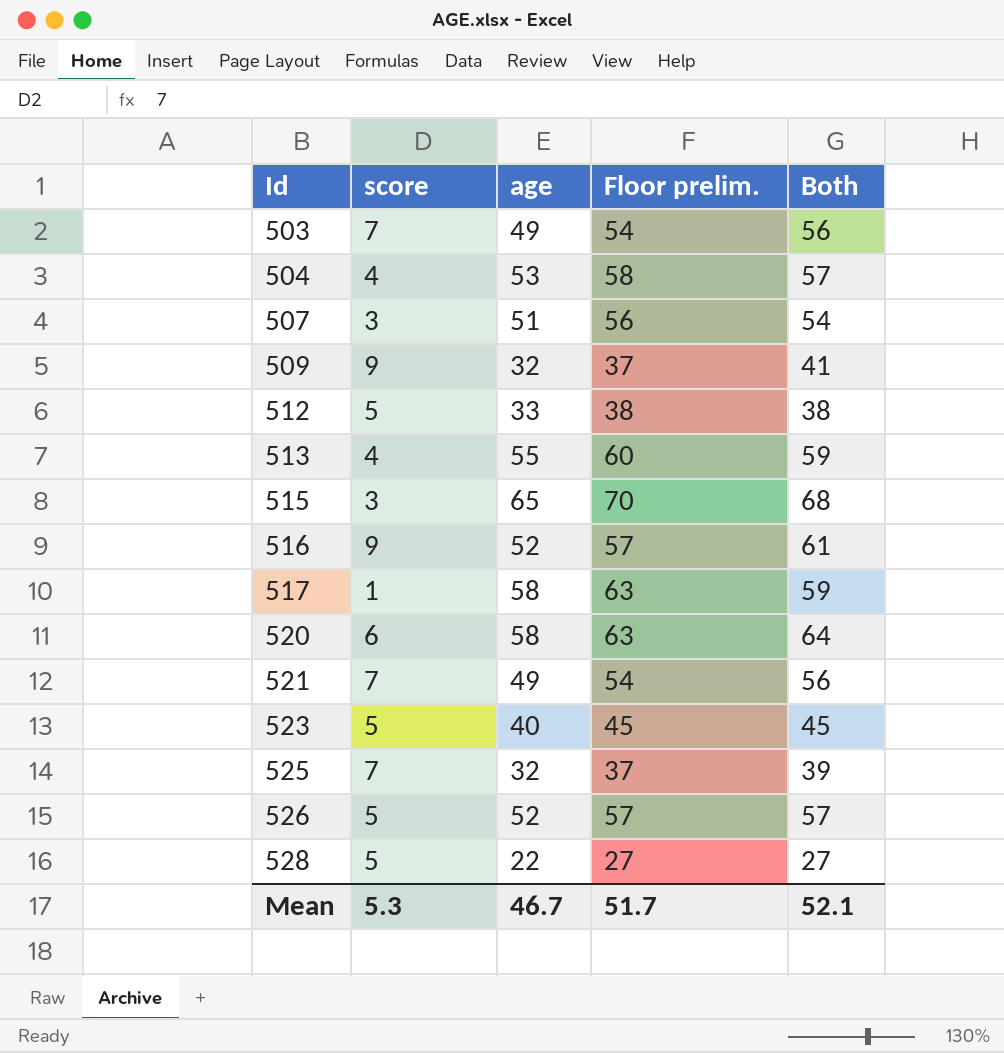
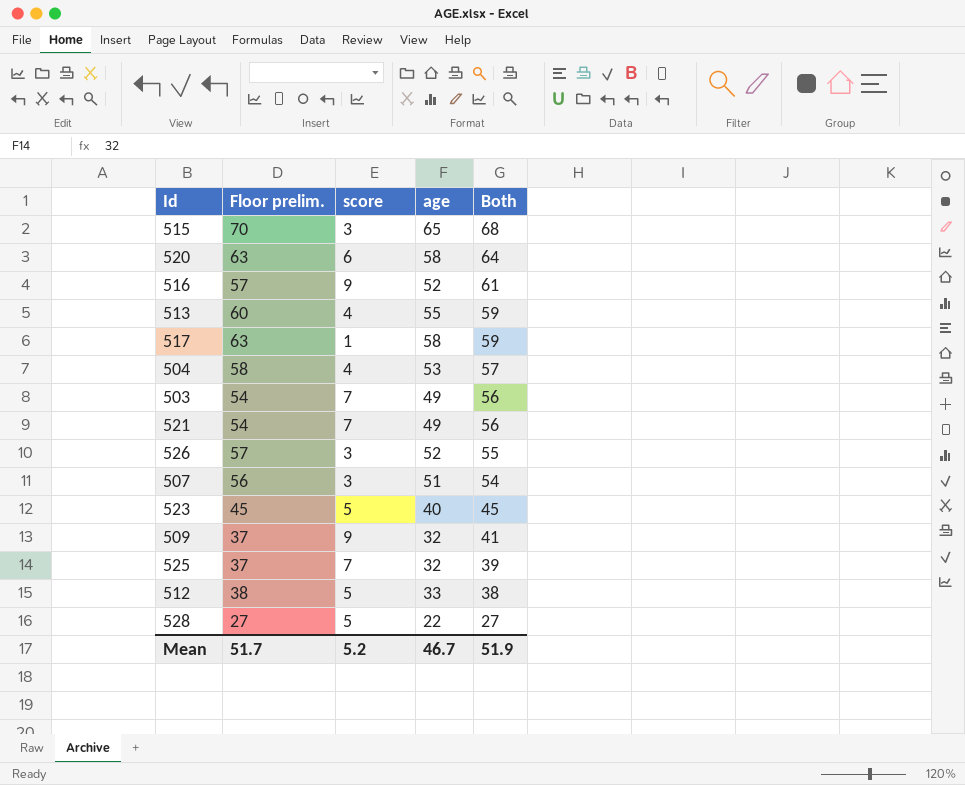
row order: Id ascending -> Both descending
column Floor prelim. | position: 4 -> 2
526 | score: 5 -> 3
526 | Both: 57 -> 55
Mean | score: 5.3 -> 5.2
Mean | Both: 52.1 -> 51.9

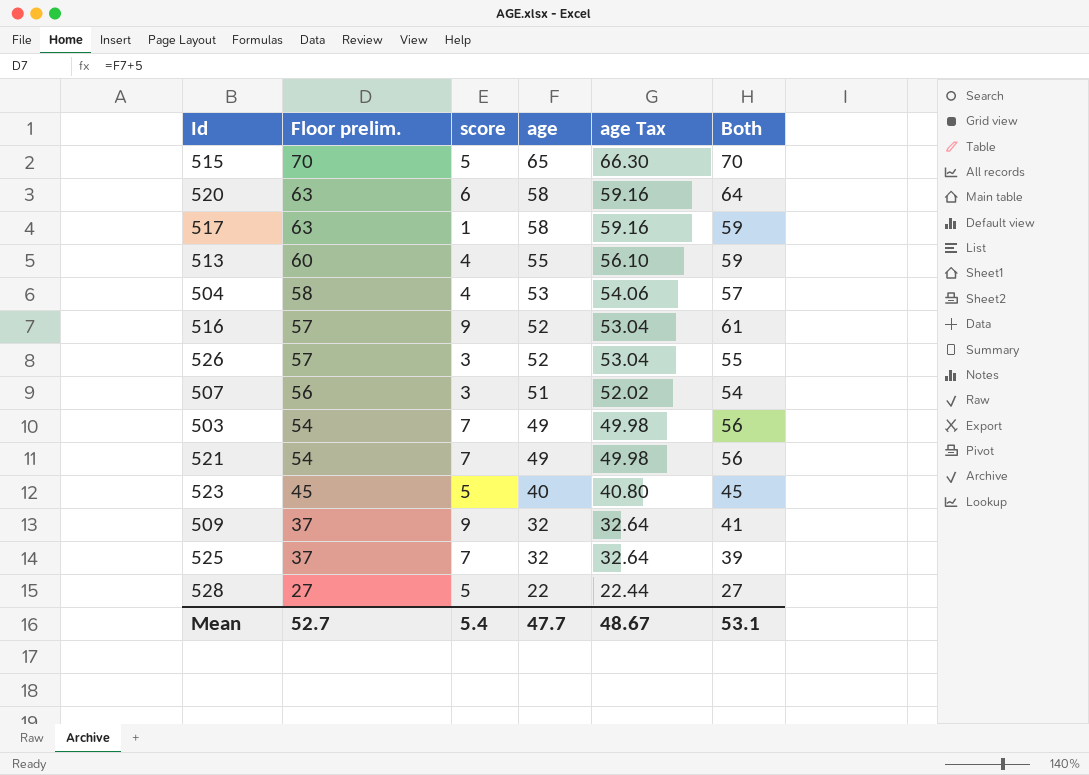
row order: Both descending -> Floor prelim. descending
column age Tax | formula: none -> [age] * 1.02
row 512: 38 | 5 | 33 | 38 -> none
515 | score: 3 -> 5
515 | Both: 68 -> 70
Mean | Floor prelim.: 51.7 -> 52.7
Mean | score: 5.2 -> 5.4
Mean | age: 46.7 -> 47.7
Mean | Both: 51.9 -> 53.1

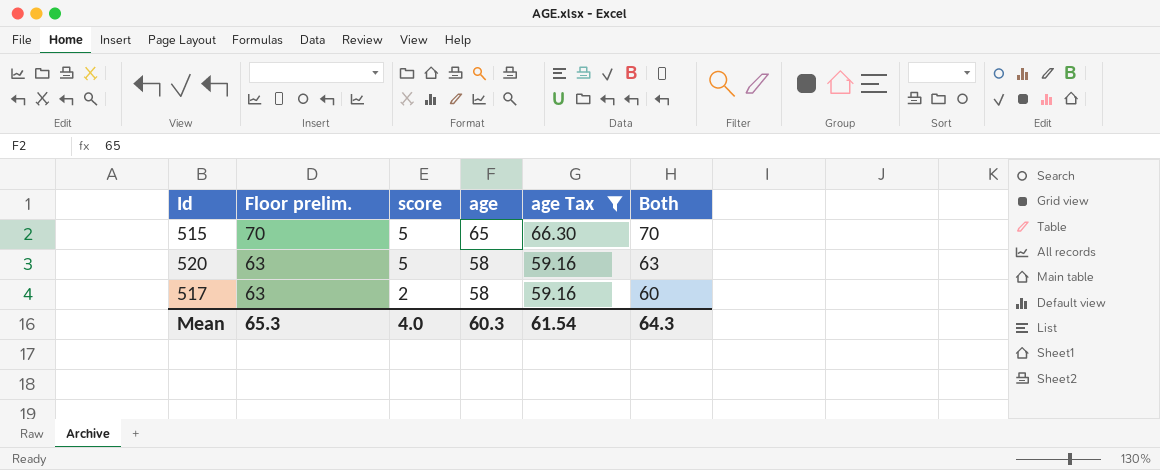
filter: none -> age Tax >= 59.16
520 | score: 6 -> 5
520 | Both: 64 -> 63
517 | score: 1 -> 2
517 | Both: 59 -> 60
Mean | Floor prelim.: 52.7 -> 65.3
Mean | score: 5.4 -> 4.0
Mean | age: 47.7 -> 60.3
Mean | age Tax: 48.67 -> 61.54
Mean | Both: 53.1 -> 64.3

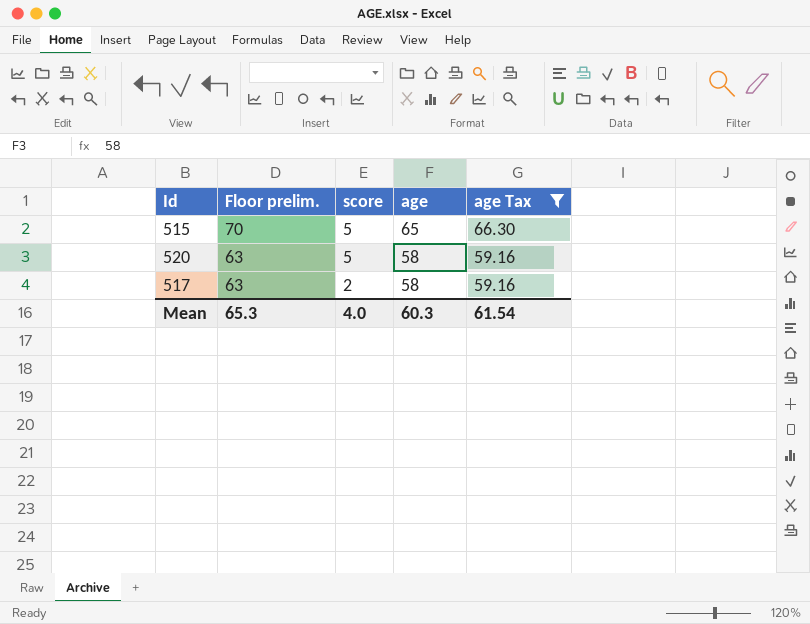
column Both | formula: [score] + [age] -> none

